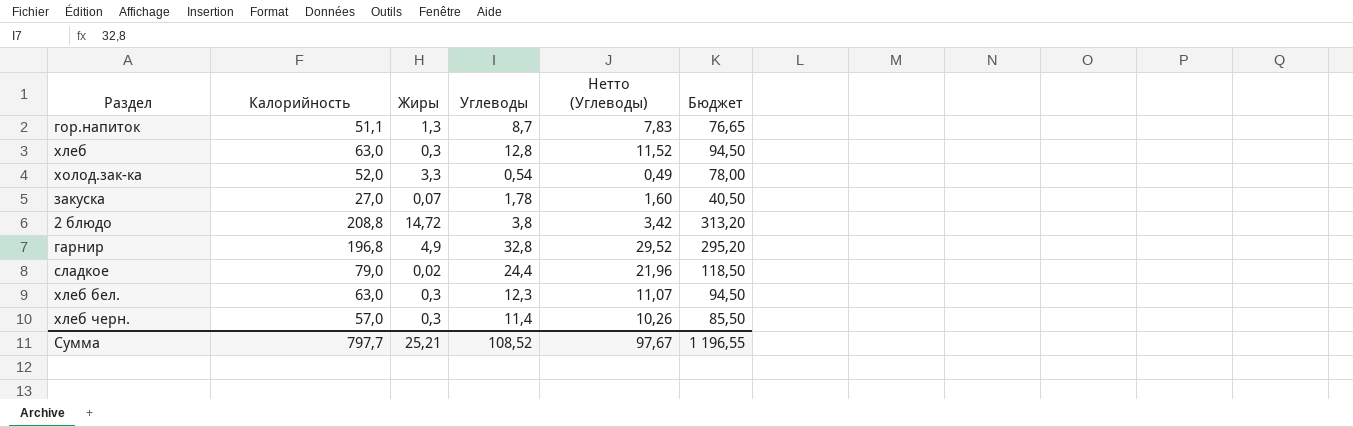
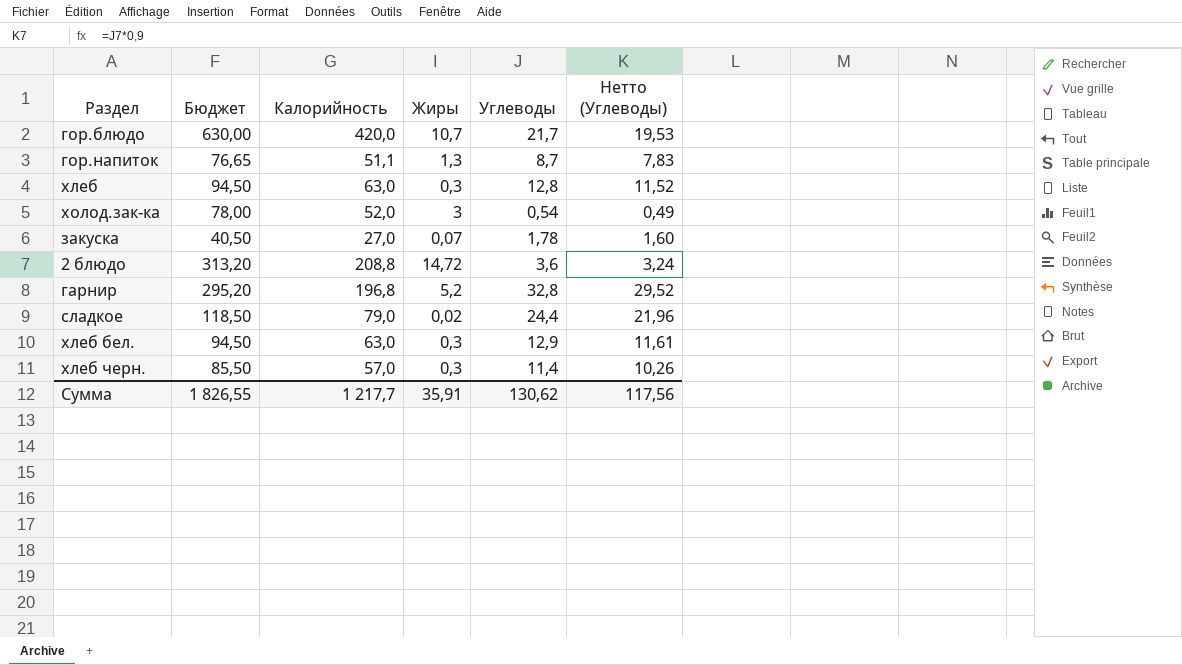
column Бюджет | position: 6 -> 2
row гор.блюдо: none -> 630,00 | 420,0 | 10,7 | 21,7 | 19,53
холод.зак-ка | Жиры: 3,3 -> 3
2 блюдо | Углеводы: 3,8 -> 3,6
2 блюдо | Нетто (Углеводы): 3,42 -> 3,24
гарнир | Жиры: 4,9 -> 5,2
хлеб бел. | Углеводы: 12,3 -> 12,9
хлеб бел. | Нетто (Углеводы): 11,07 -> 11,61
Сумма | Бюджет: 1 196,55 -> 1 826,55
Сумма | Калорийность: 797,7 -> 1 217,7
Сумма | Жиры: 25,21 -> 35,91
Сумма | Углеводы: 108,52 -> 130,62
Сумма | Нетто (Углеводы): 97,67 -> 117,56

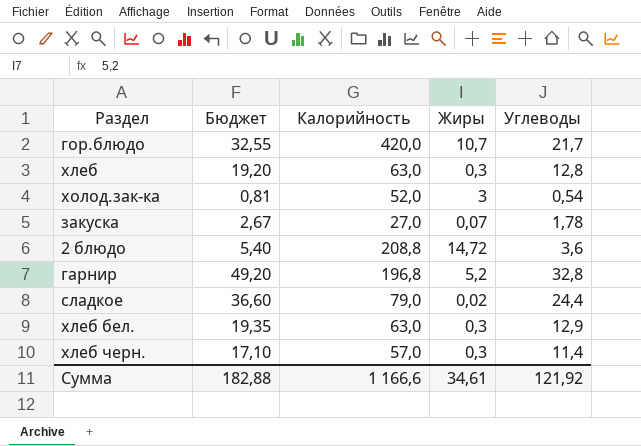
column Нетто (Углеводы) | formula: [Углеводы] * 0,9 -> none
column Бюджет | formula: [Калорийность] * 1,5 -> [Углеводы] * 1,5
row гор.напиток: 76,65 | 51,1 | 1,3 | 8,7 | 7,83 -> none
Сумма | Бюджет: 1 826,55 -> 182,88
Сумма | Калорийность: 1 217,7 -> 1 166,6
Сумма | Жиры: 35,91 -> 34,61
Сумма | Углеводы: 130,62 -> 121,92

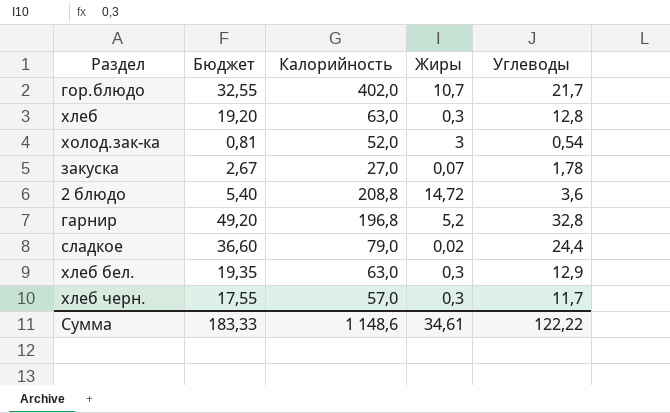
гор.блюдо | Калорийность: 420,0 -> 402,0
хлеб черн. | Бюджет: 17,10 -> 17,55
хлеб черн. | Углеводы: 11,4 -> 11,7
Сумма | Бюджет: 182,88 -> 183,33
Сумма | Калорийность: 1 166,6 -> 1 148,6
Сумма | Углеводы: 121,92 -> 122,22

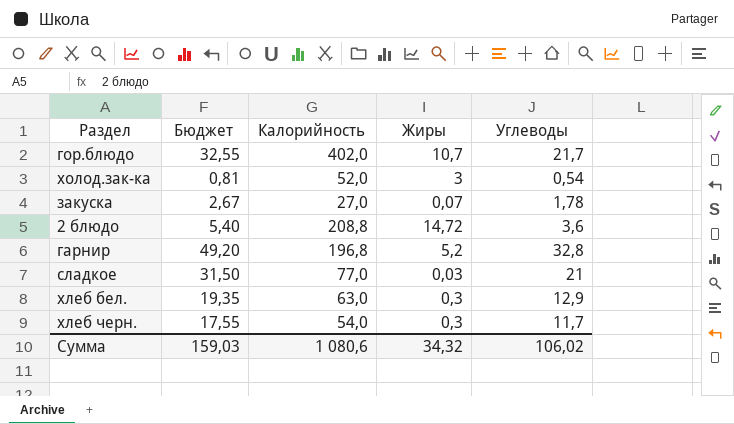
row хлеб: 19,20 | 63,0 | 0,3 | 12,8 -> none
сладкое | Бюджет: 36,60 -> 31,50
сладкое | Калорийность: 79,0 -> 77,0
сладкое | Жиры: 0,02 -> 0,03
сладкое | Углеводы: 24,4 -> 21
хлеб черн. | Калорийность: 57,0 -> 54,0
Сумма | Бюджет: 183,33 -> 159,03
Сумма | Калорийность: 1 148,6 -> 1 080,6
Сумма | Жиры: 34,61 -> 34,32
Сумма | Углеводы: 122,22 -> 106,02

